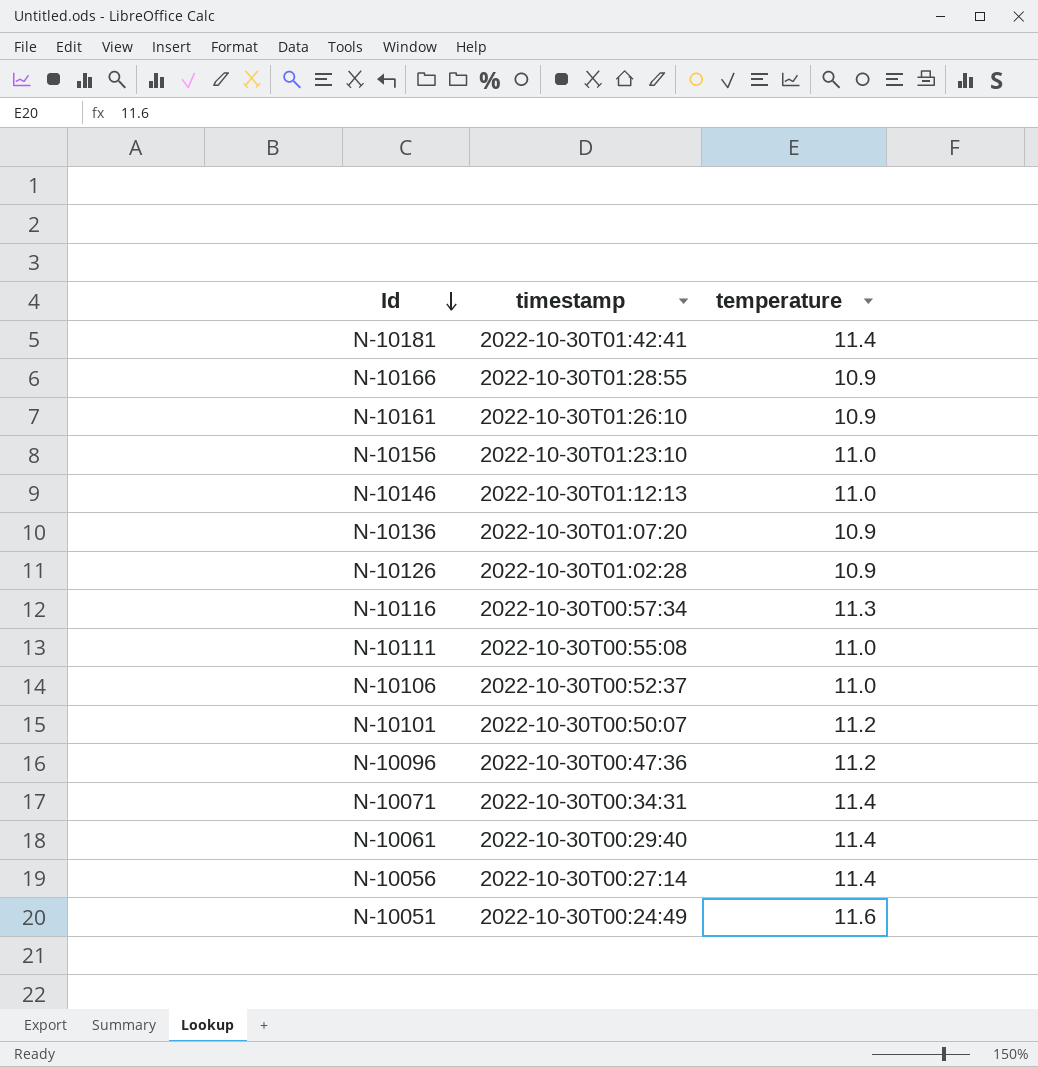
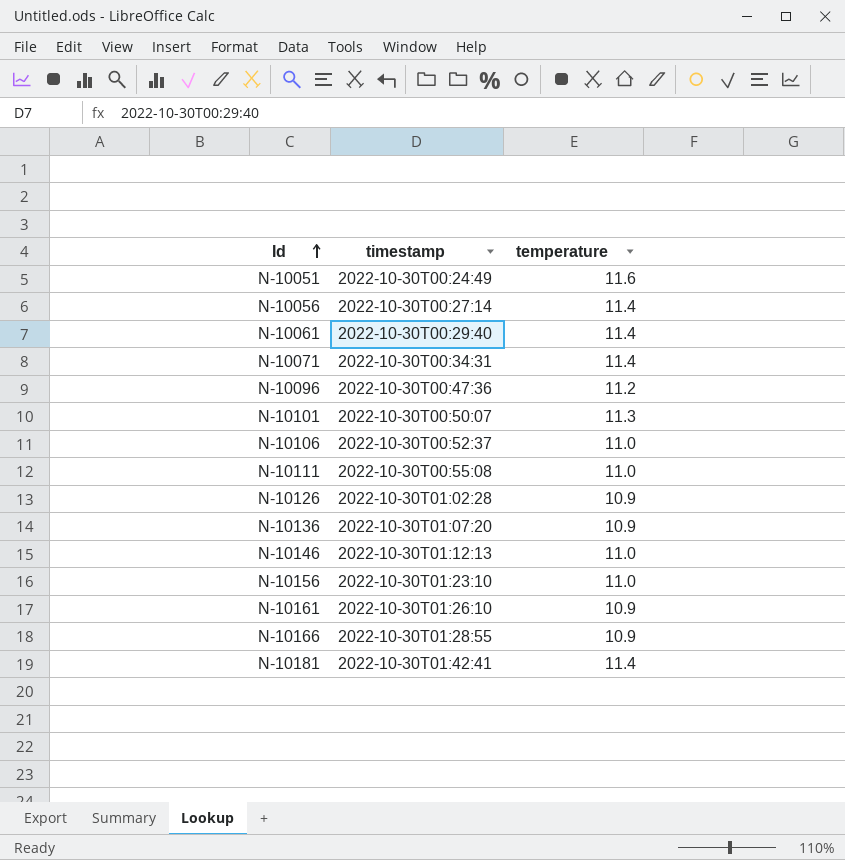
row order: Id descending -> Id ascending
row N-10116: 2022-10-30T00:57:34 | 11.3 -> none
N-10101 | temperature: 11.2 -> 11.3

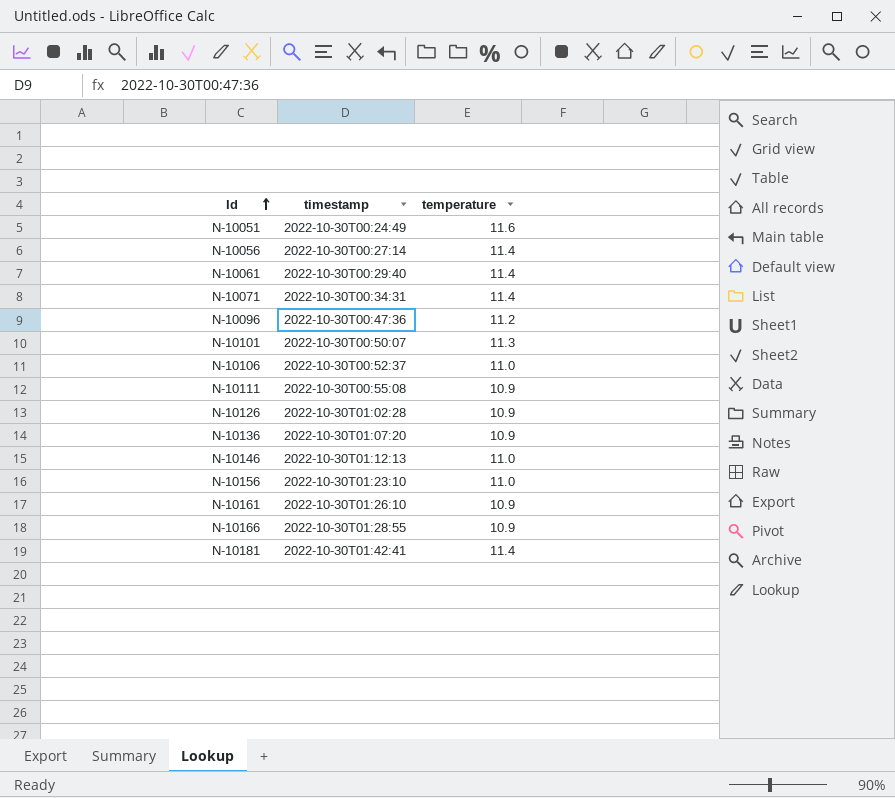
N-10111 | temperature: 11.0 -> 10.9

